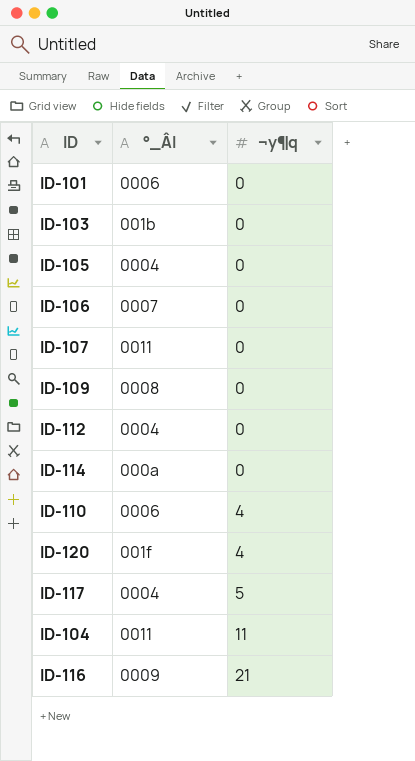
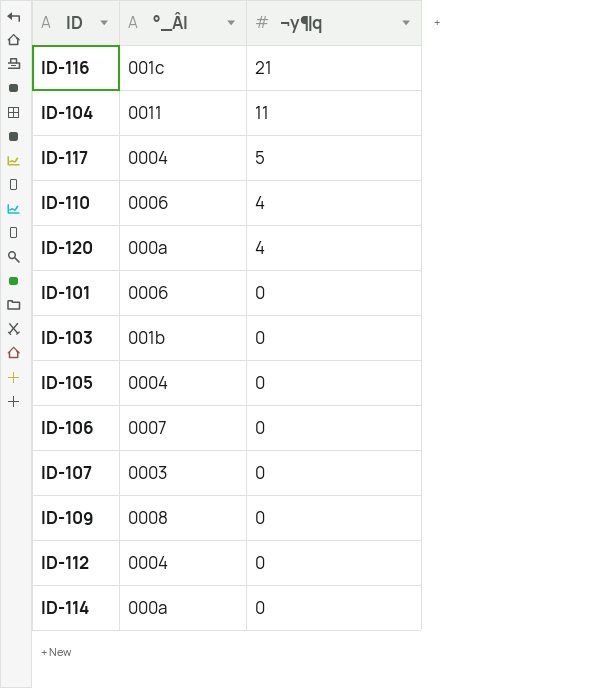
row order: ¬y¶q ascending -> ¬y¶q descending
ID-116 | °_ÂI: 0009 -> 001c
ID-120 | °_ÂI: 001f -> 000a
ID-107 | °_ÂI: 0011 -> 0003

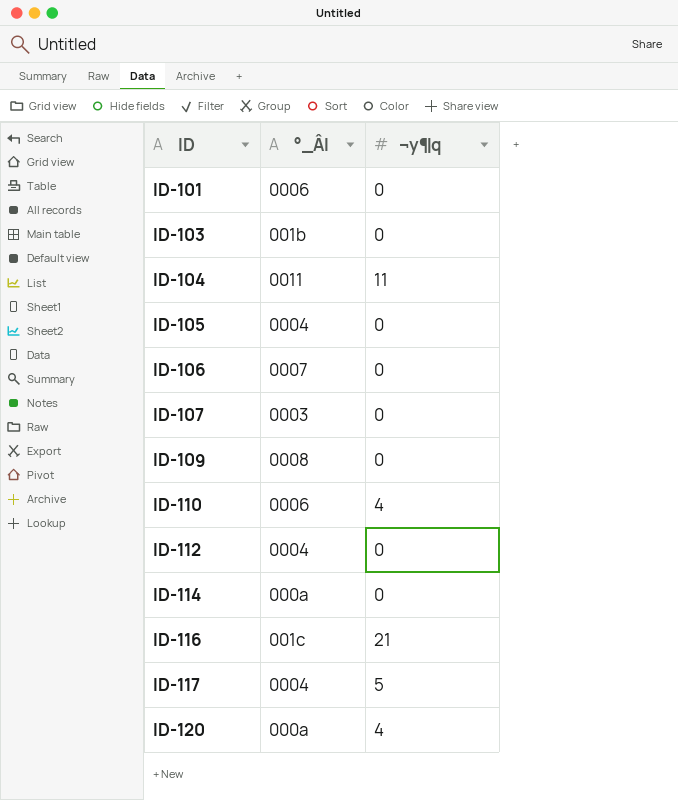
row order: ¬y¶q descending -> ID ascending

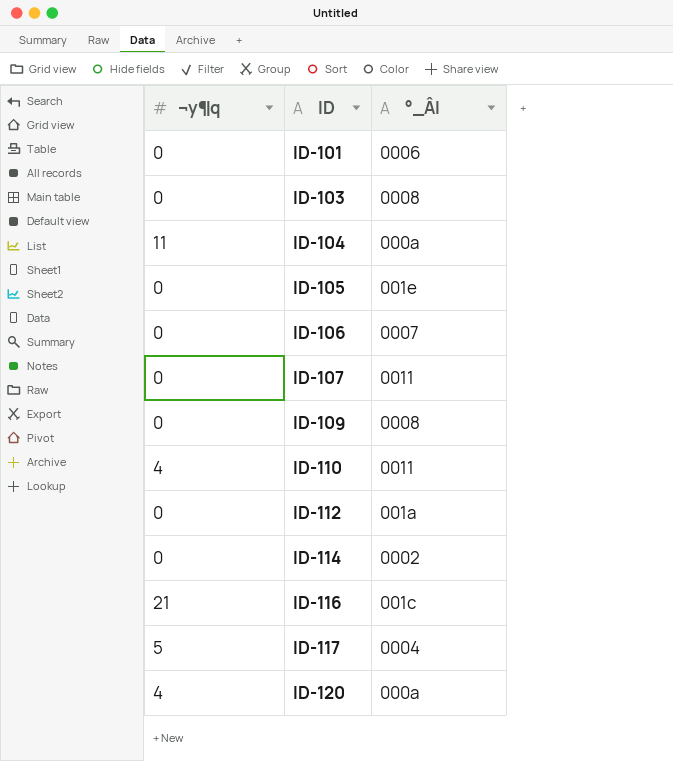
column ¬y¶q | position: 3 -> 1
ID-103 | °_ÂI: 001b -> 0008
ID-104 | °_ÂI: 0011 -> 000a
ID-105 | °_ÂI: 0004 -> 001e
ID-107 | °_ÂI: 0003 -> 0011
ID-110 | °_ÂI: 0006 -> 0011
ID-112 | °_ÂI: 0004 -> 001a
ID-114 | °_ÂI: 000a -> 0002

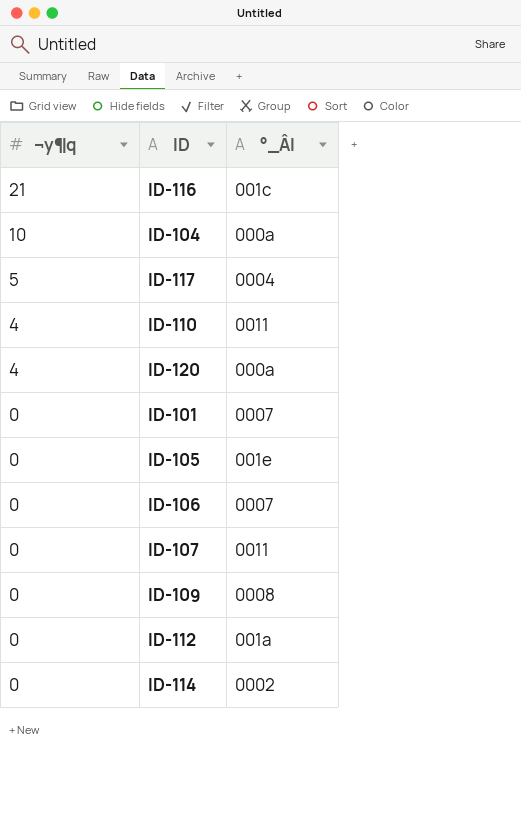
row order: ID ascending -> ¬y¶q descending
row ID-103: 0 | 0008 -> none
ID-104 | ¬y¶q: 11 -> 10
ID-101 | °_ÂI: 0006 -> 0007

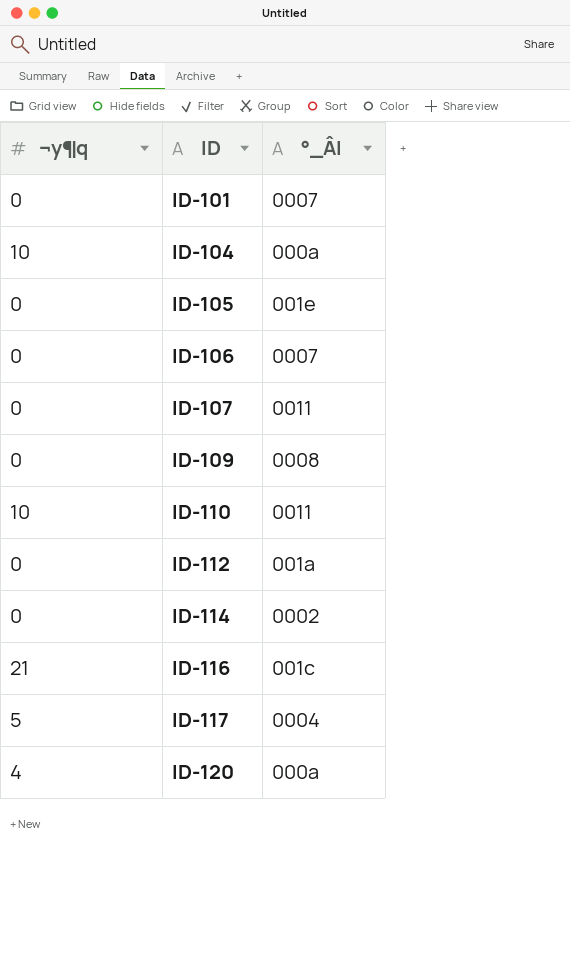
row order: ¬y¶q descending -> ID ascending
ID-110 | ¬y¶q: 4 -> 10

